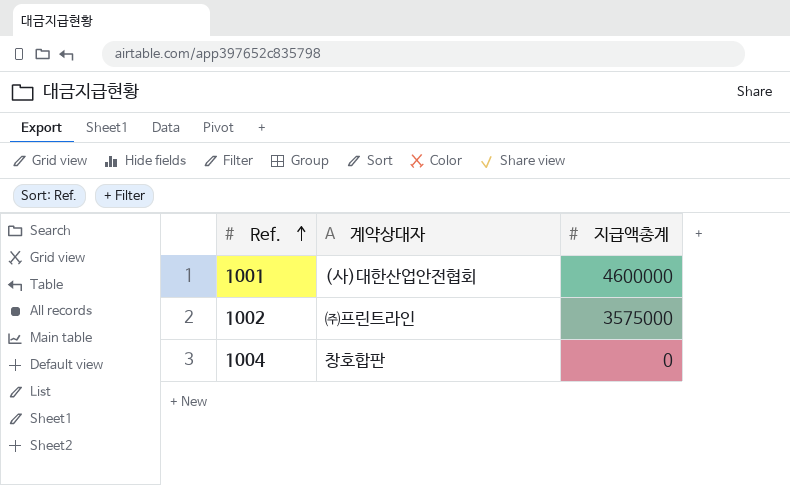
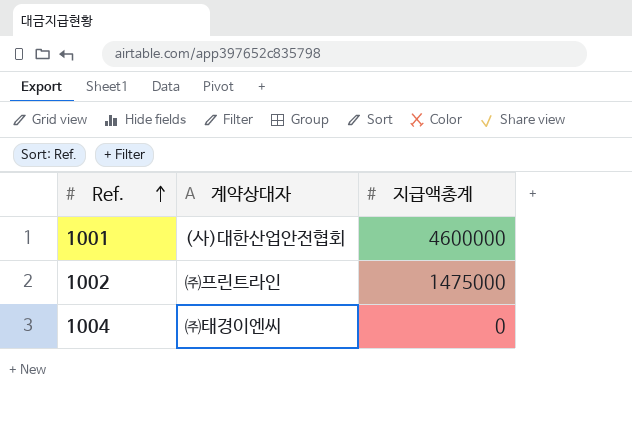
1002 | 지급액총계: 3575000 -> 1475000
1004 | 계약상대자: 창호합판 -> ㈜태경이엔씨

